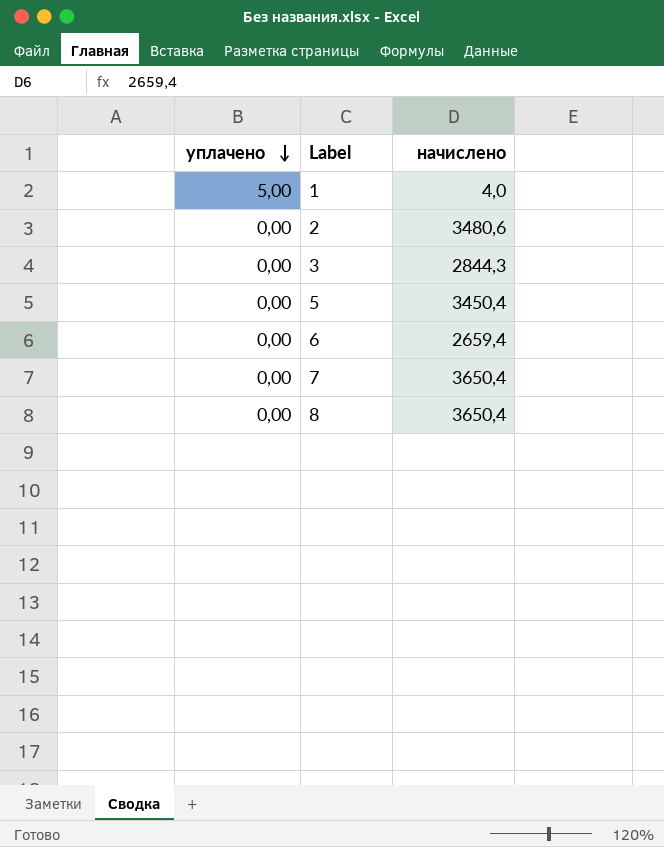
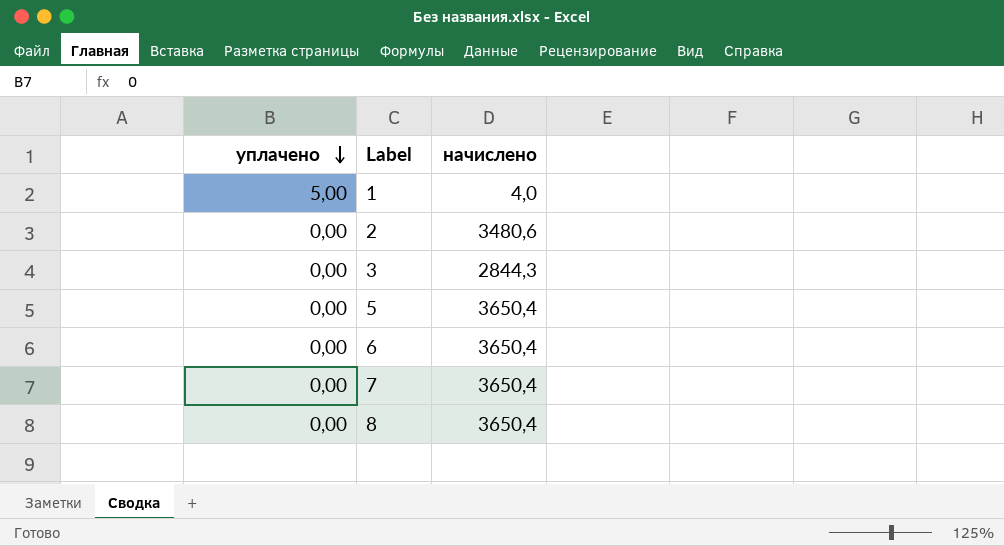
5 | начислено: 3450,4 -> 3650,4
6 | начислено: 2659,4 -> 3650,4

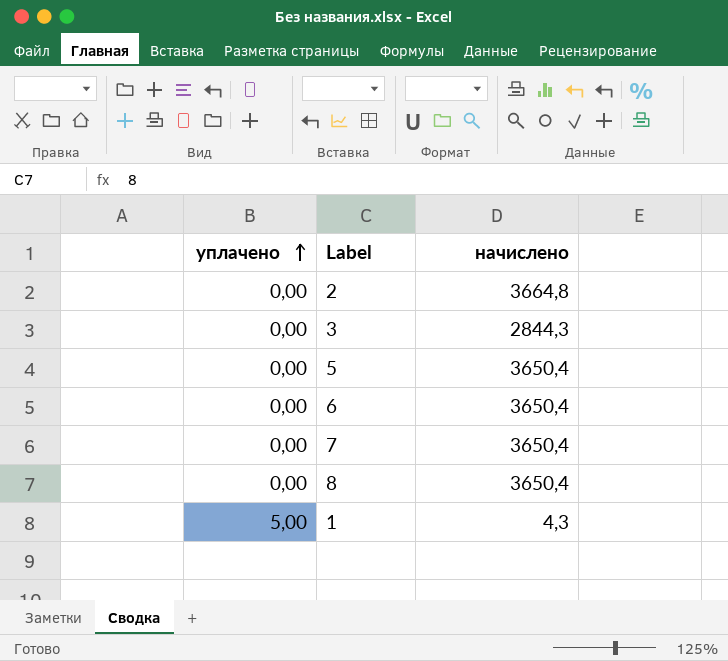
row order: уплачено descending -> уплачено ascending
2 | начислено: 3480,6 -> 3664,8
1 | начислено: 4,0 -> 4,3

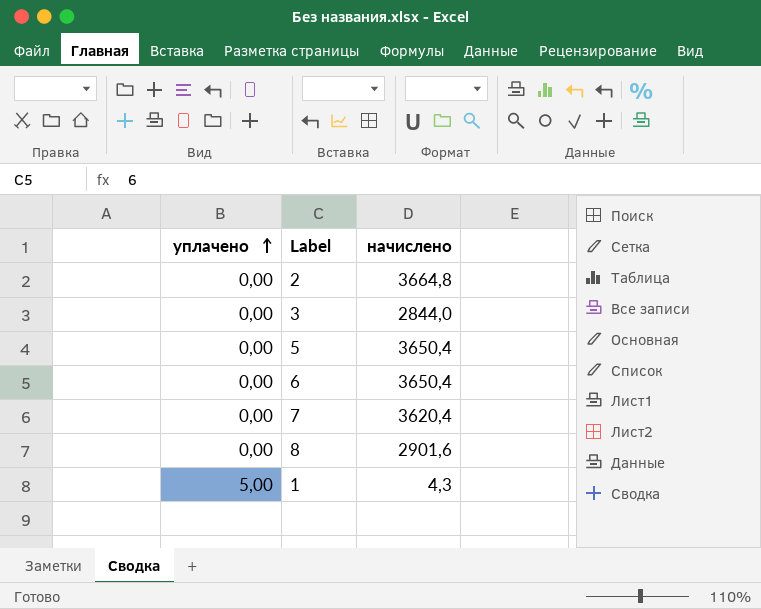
3 | начислено: 2844,3 -> 2844,0
7 | начислено: 3650,4 -> 3620,4
8 | начислено: 3650,4 -> 2901,6

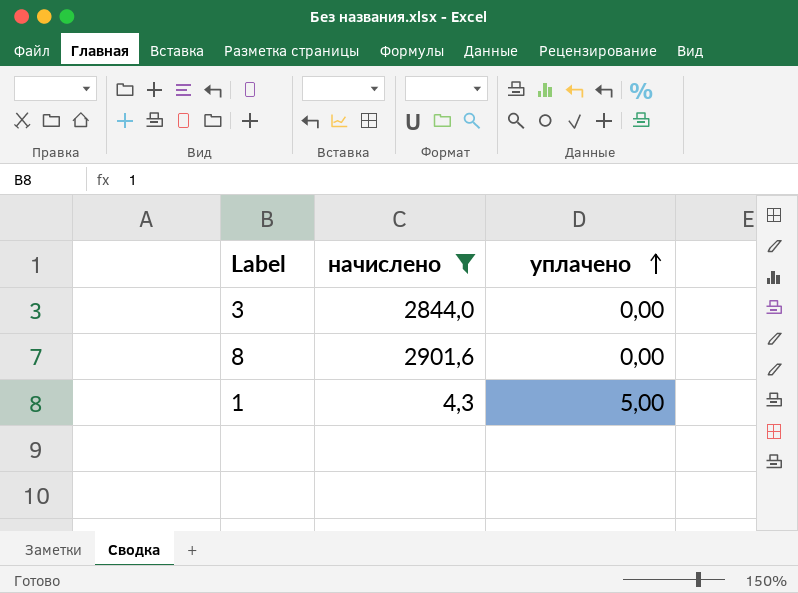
filter: none -> начислено <= 2901,6
column уплачено | position: 1 -> 3

